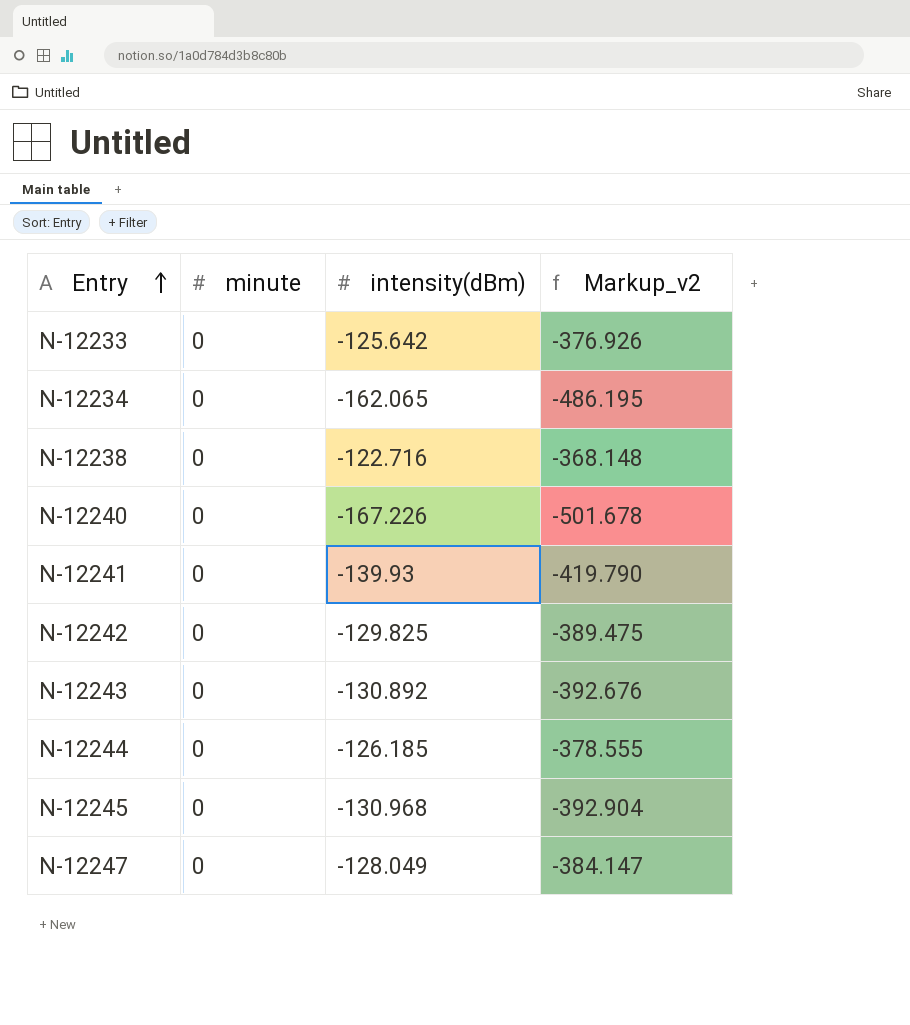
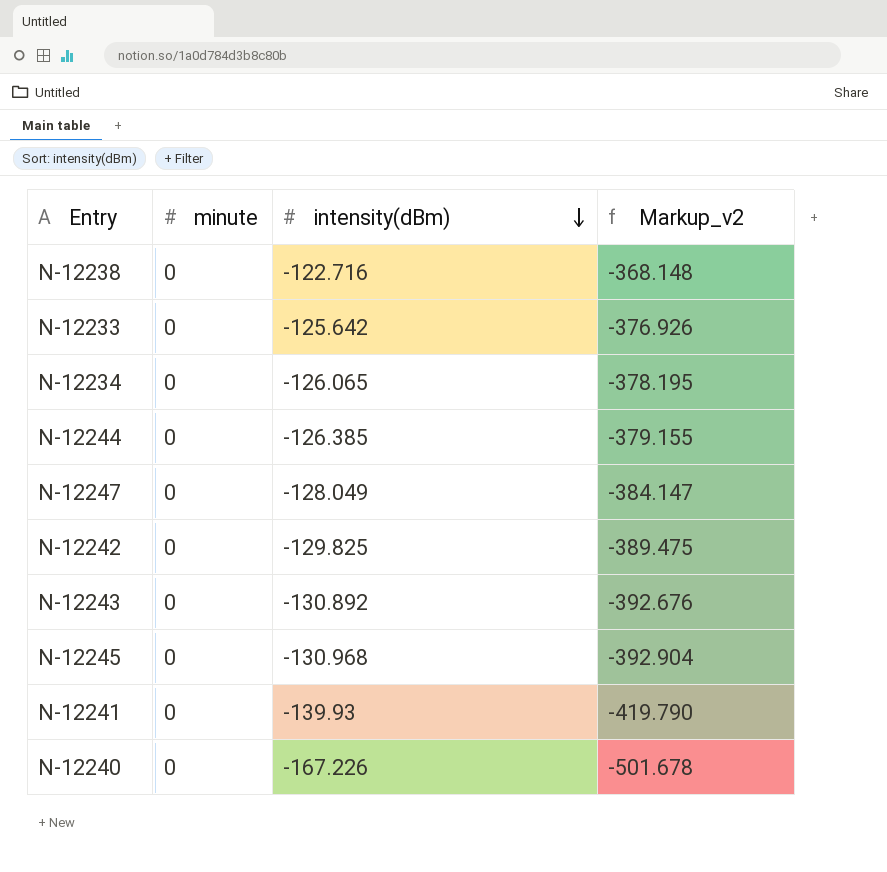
row order: Entry ascending -> intensity(dBm) descending
N-12234 | intensity(dBm): -162.065 -> -126.065
N-12234 | Markup_v2: -486.195 -> -378.195
N-12244 | intensity(dBm): -126.185 -> -126.385
N-12244 | Markup_v2: -378.555 -> -379.155

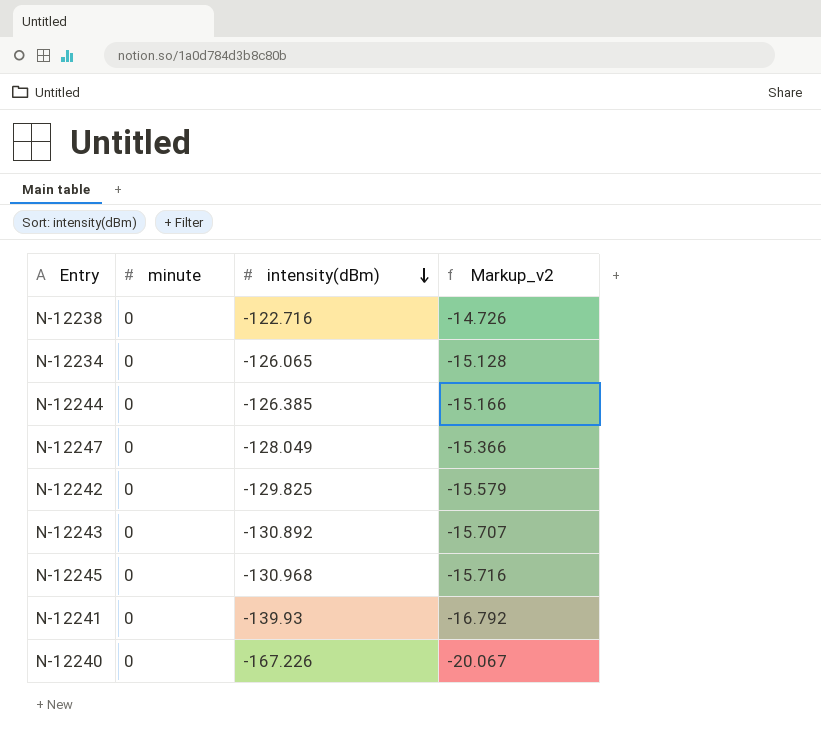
column Markup_v2 | formula: [intensity(dBm)] * 3 -> [intensity(dBm)] * 0.12
row N-12233: 0 | -125.642 | -376.926 -> none

